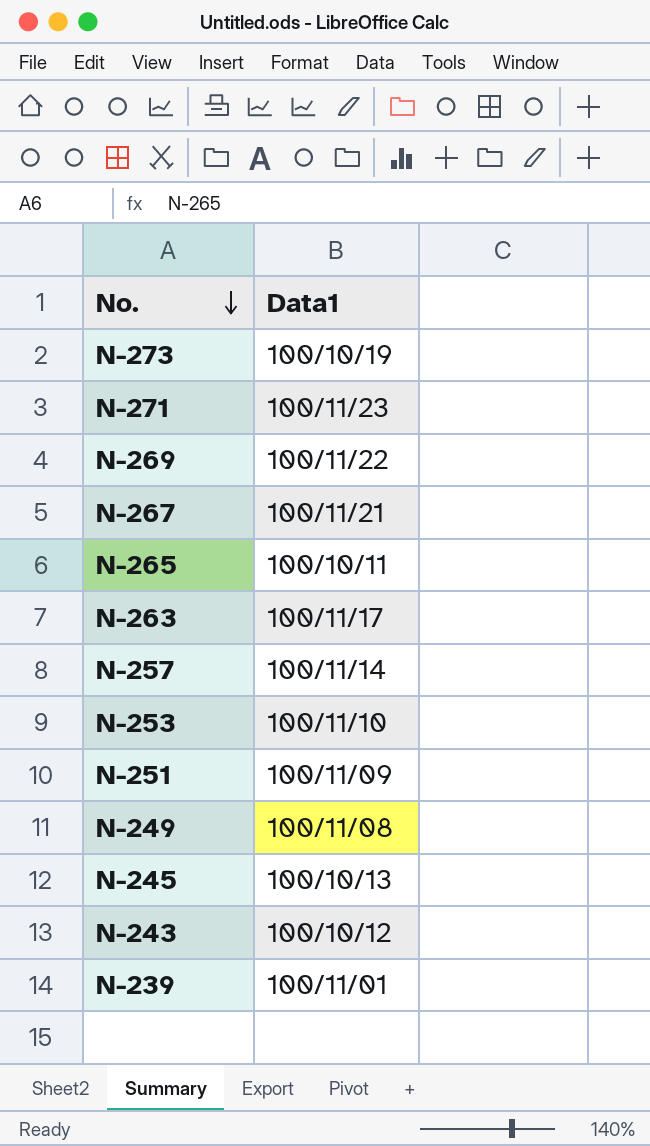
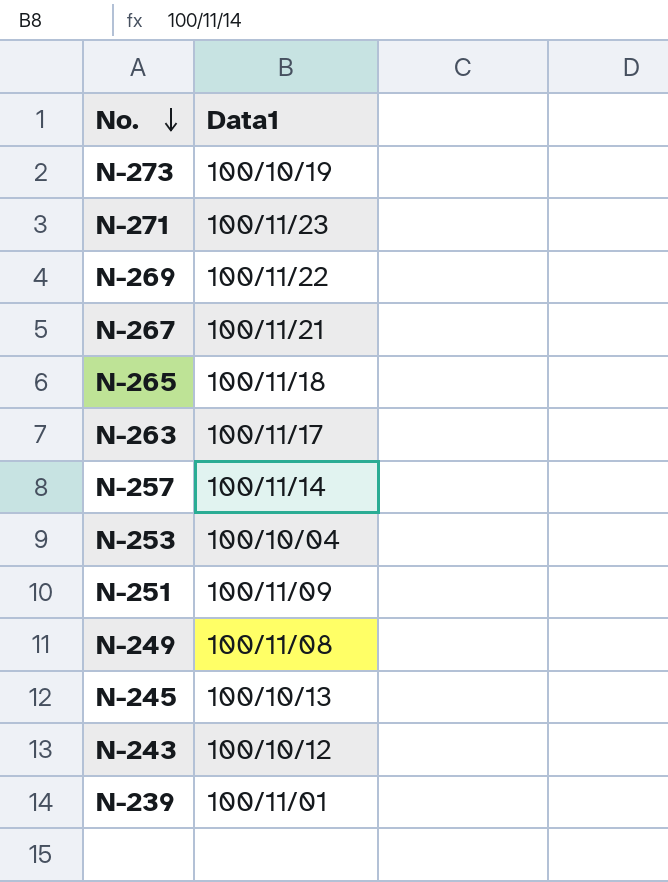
N-265 | Data1: 100/10/11 -> 100/11/18
N-253 | Data1: 100/11/10 -> 100/10/04

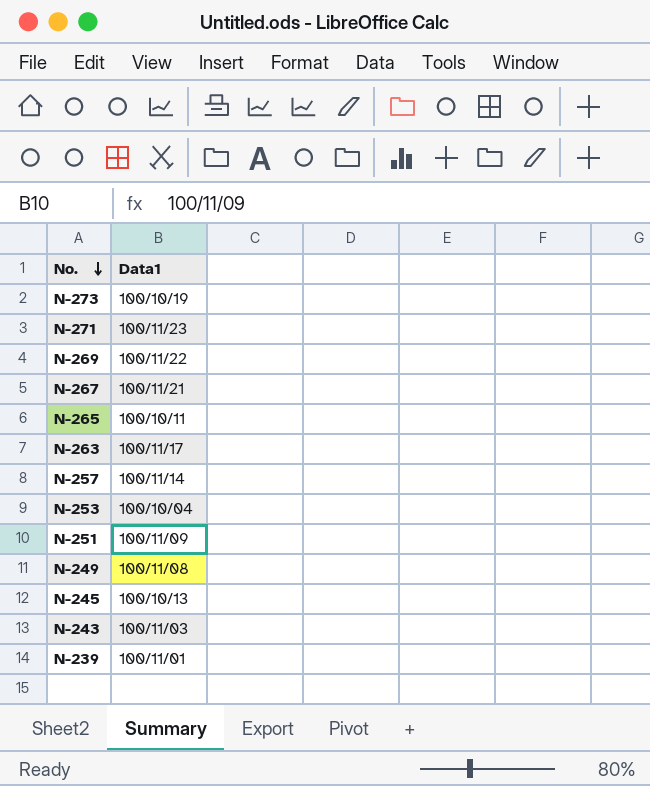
N-265 | Data1: 100/11/18 -> 100/10/11
N-243 | Data1: 100/10/12 -> 100/11/03

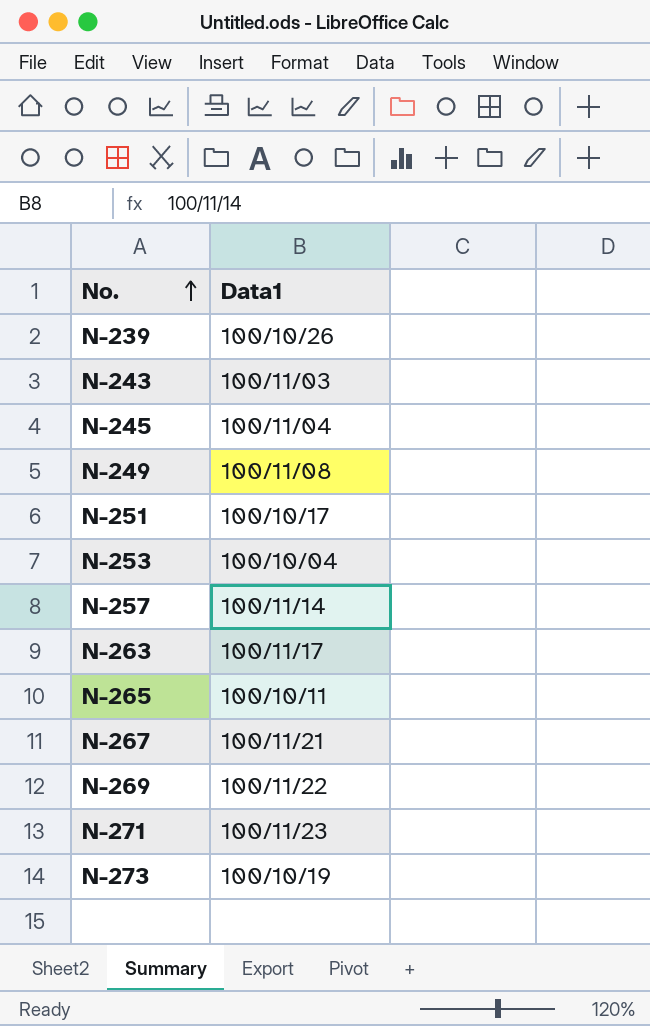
row order: No. descending -> No. ascending
N-239 | Data1: 100/11/01 -> 100/10/26
N-245 | Data1: 100/10/13 -> 100/11/04
N-251 | Data1: 100/11/09 -> 100/10/17

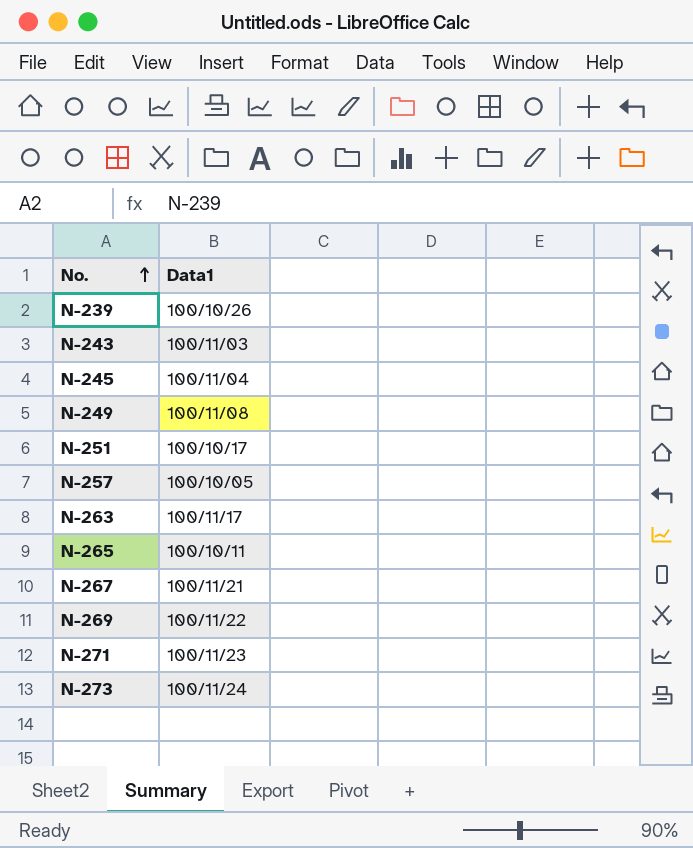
row N-253: 100/10/04 -> none
N-257 | Data1: 100/11/14 -> 100/10/05
N-273 | Data1: 100/10/19 -> 100/11/24

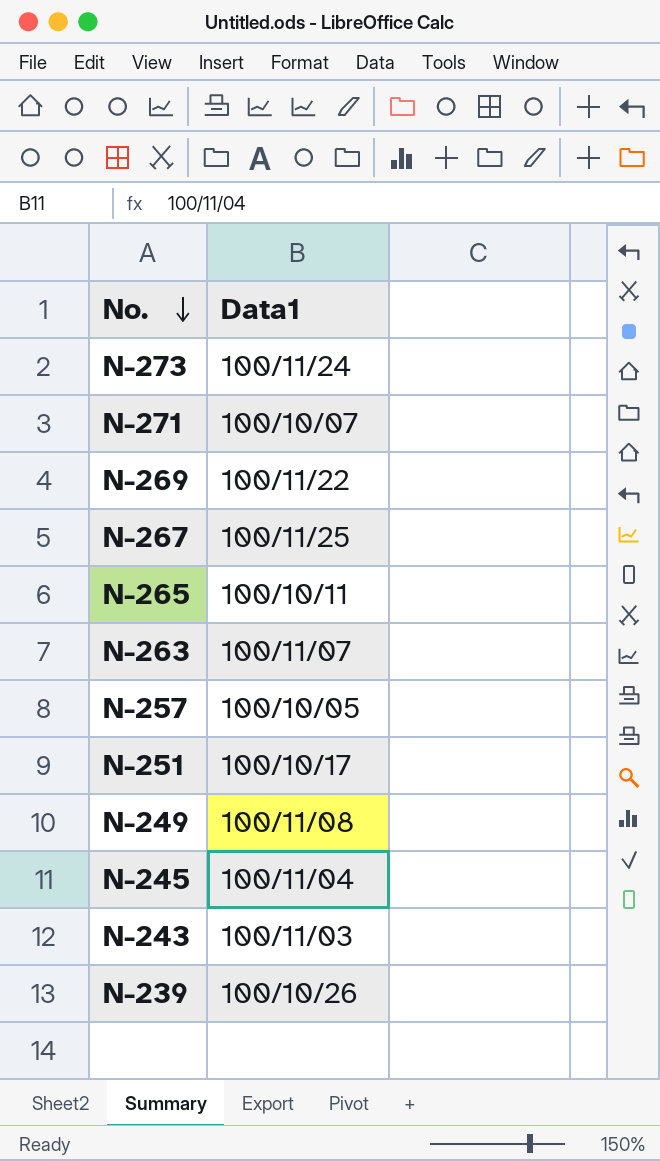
row order: No. ascending -> No. descending
N-271 | Data1: 100/11/23 -> 100/10/07
N-267 | Data1: 100/11/21 -> 100/11/25
N-263 | Data1: 100/11/17 -> 100/11/07

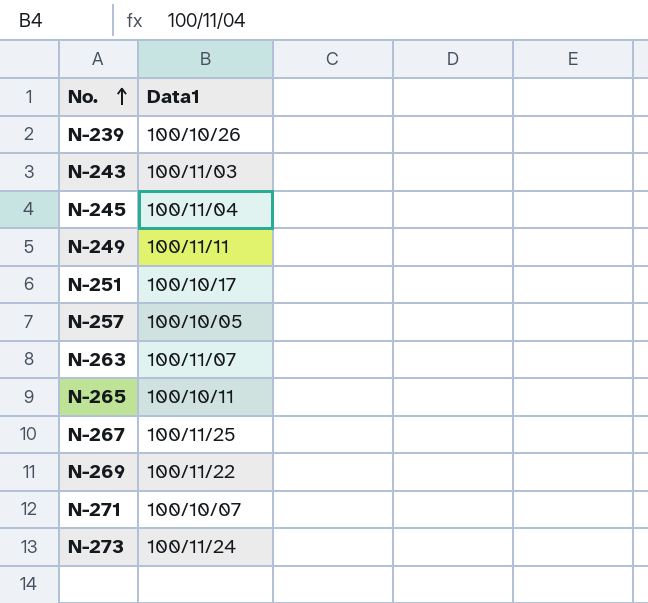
row order: No. descending -> No. ascending
N-249 | Data1: 100/11/08 -> 100/11/11

